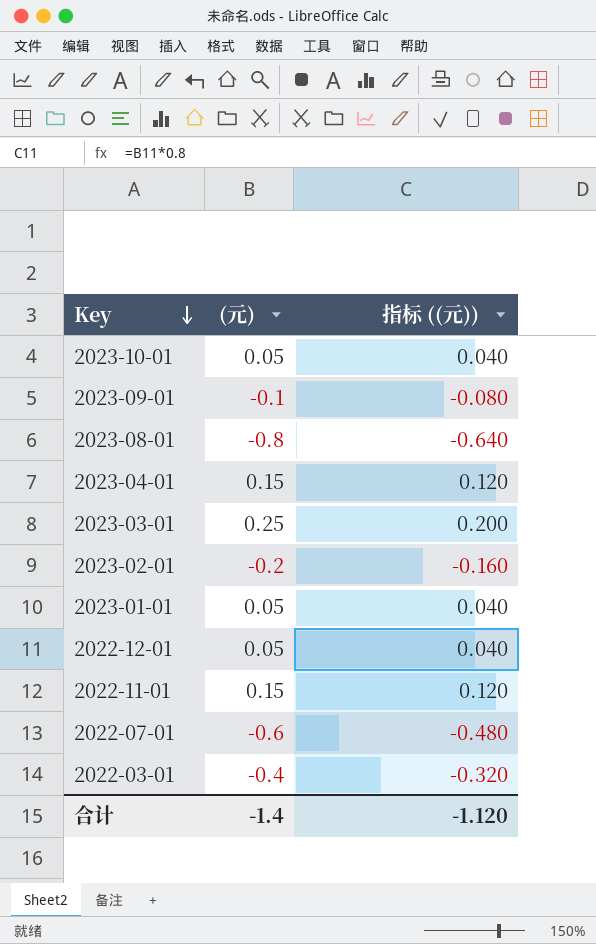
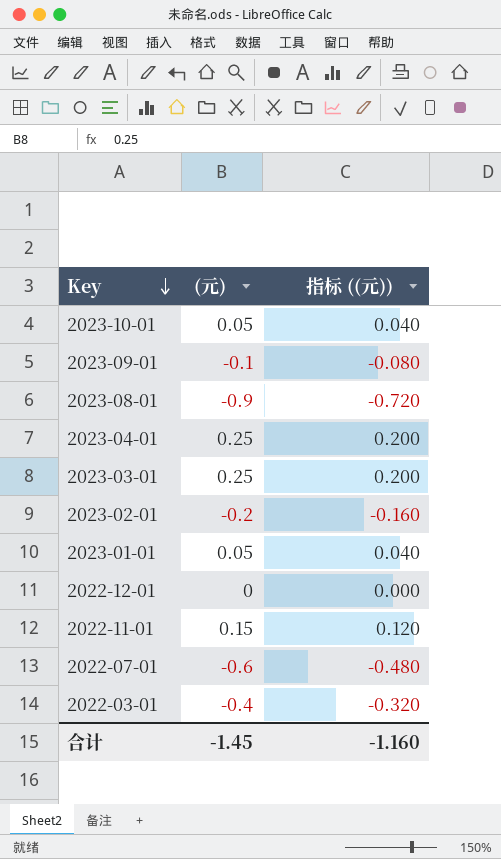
2023-08-01 | (元): -0.8 -> -0.9
2023-08-01 | 指标 ((元)): -0.640 -> -0.720
2023-04-01 | (元): 0.15 -> 0.25
2023-04-01 | 指标 ((元)): 0.120 -> 0.200
2022-12-01 | (元): 0.05 -> 0
2022-12-01 | 指标 ((元)): 0.040 -> 0.000
合计 | (元): -1.4 -> -1.45
合计 | 指标 ((元)): -1.120 -> -1.160

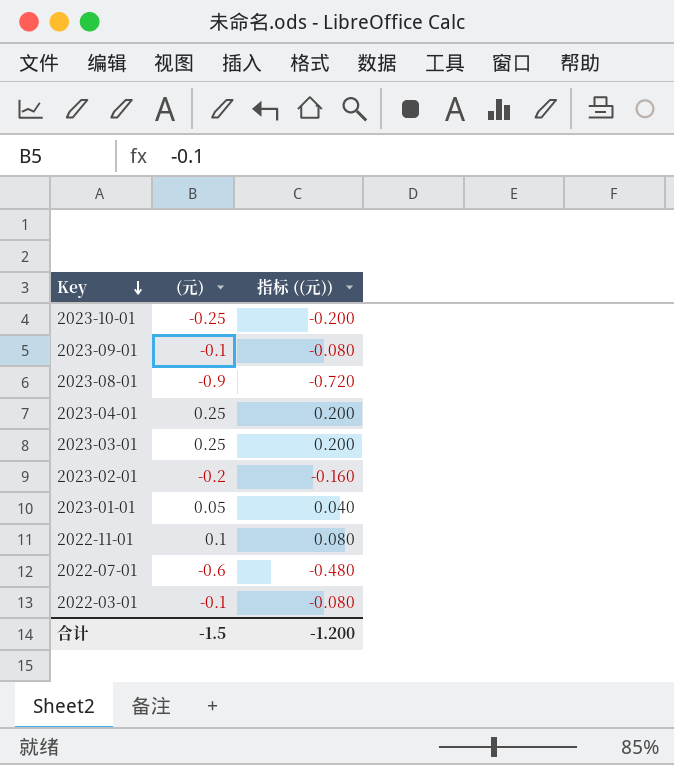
row 2022-12-01: 0 | 0.000 -> none
2023-10-01 | (元): 0.05 -> -0.25
2023-10-01 | 指标 ((元)): 0.040 -> -0.200
2022-11-01 | (元): 0.15 -> 0.1
2022-11-01 | 指标 ((元)): 0.120 -> 0.080
2022-03-01 | (元): -0.4 -> -0.1
2022-03-01 | 指标 ((元)): -0.320 -> -0.080
合计 | (元): -1.45 -> -1.5
合计 | 指标 ((元)): -1.160 -> -1.200

